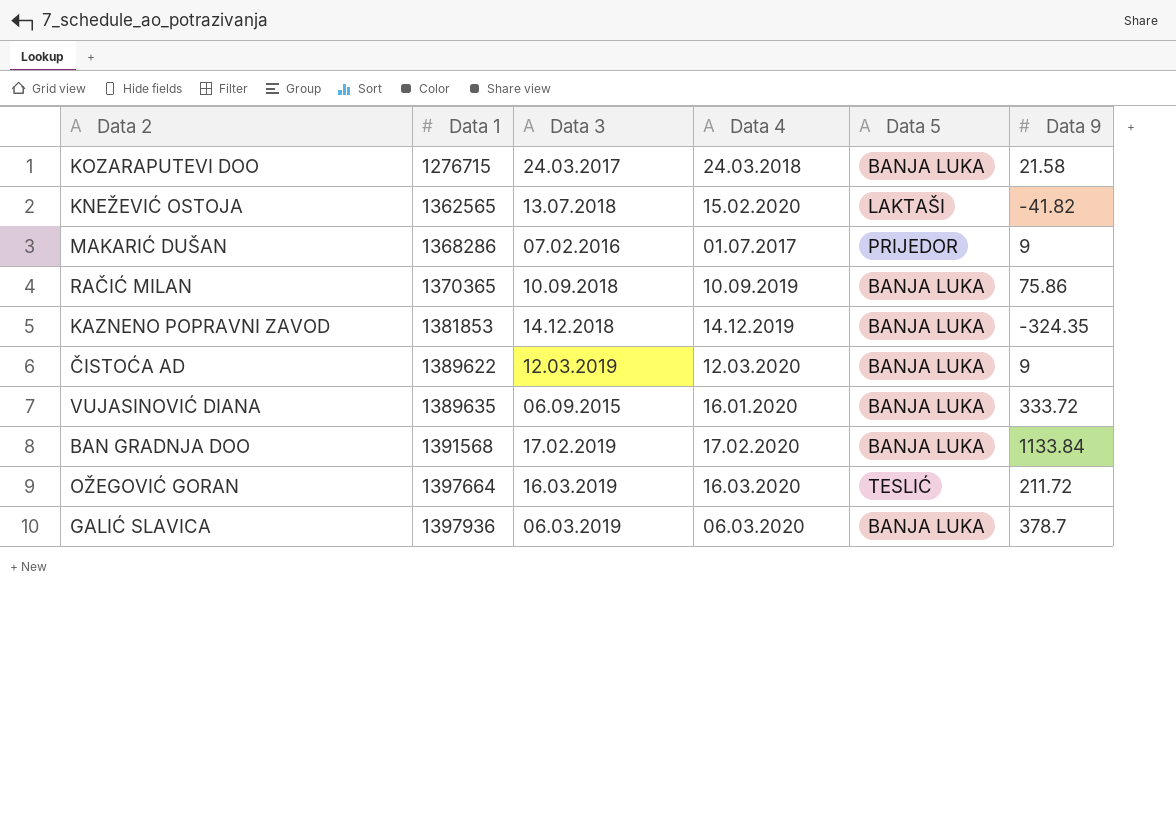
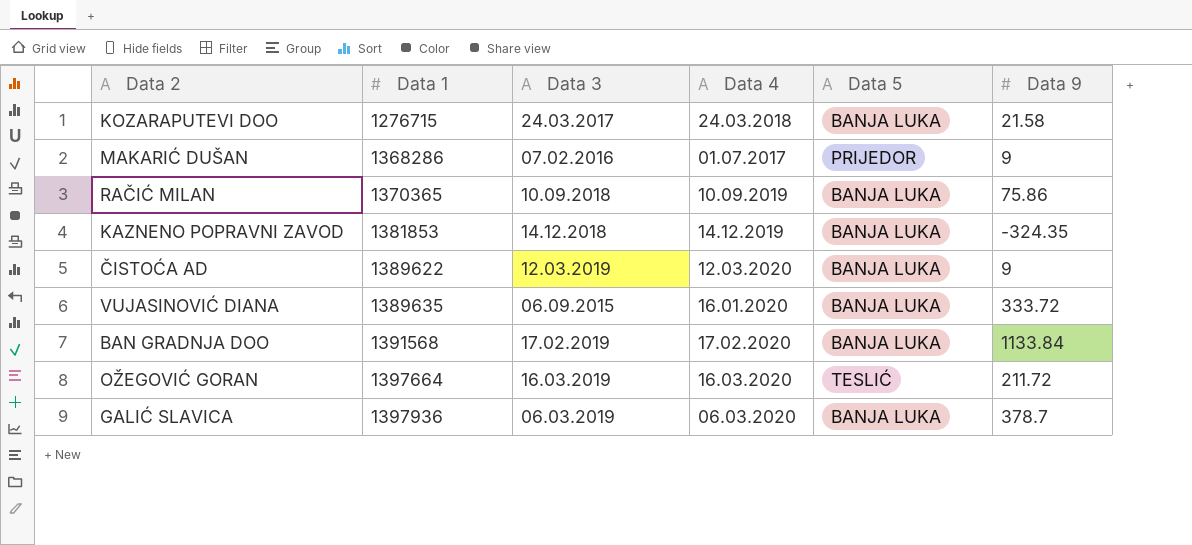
row KNEŽEVIĆ OSTOJA: 1362565 | 13.07.2018 | 15.02.2020 | LAKTAŠI | -41.82 -> none

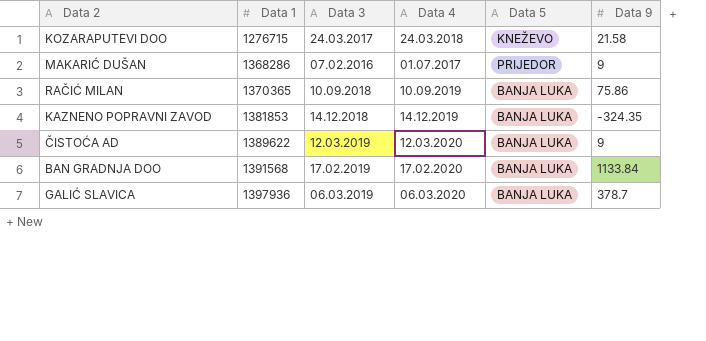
row VUJASINOVIĆ DIANA: 1389635 | 06.09.2015 | 16.01.2020 | BANJA LUKA | 333.72 -> none
row OŽEGOVIĆ GORAN: 1397664 | 16.03.2019 | 16.03.2020 | TESLIĆ | 211.72 -> none
KOZARAPUTEVI DOO | Data 5: BANJA LUKA -> KNEŽEVO

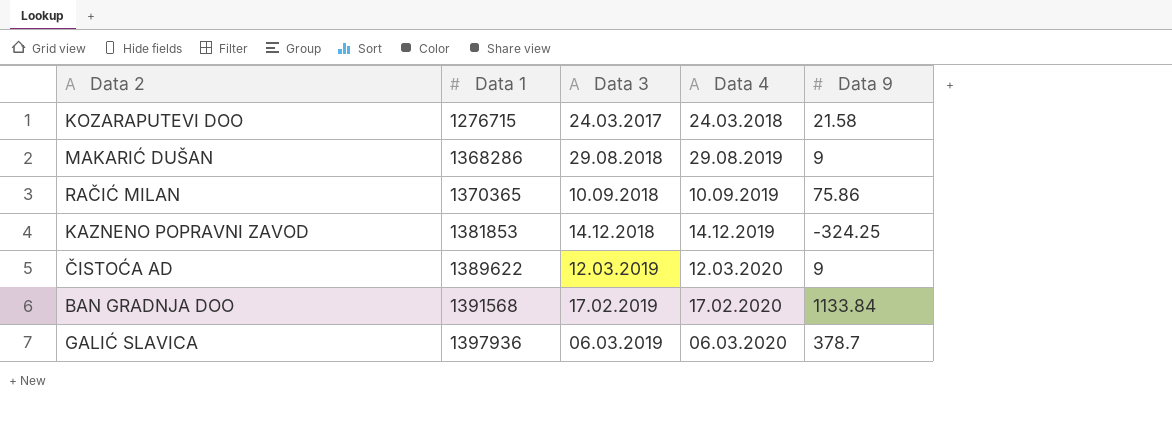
column Data 5 | position: 5 -> none
MAKARIĆ DUŠAN | Data 3: 07.02.2016 -> 29.08.2018
MAKARIĆ DUŠAN | Data 4: 01.07.2017 -> 29.08.2019
KAZNENO POPRAVNI ZAVOD | Data 9: -324.35 -> -324.25

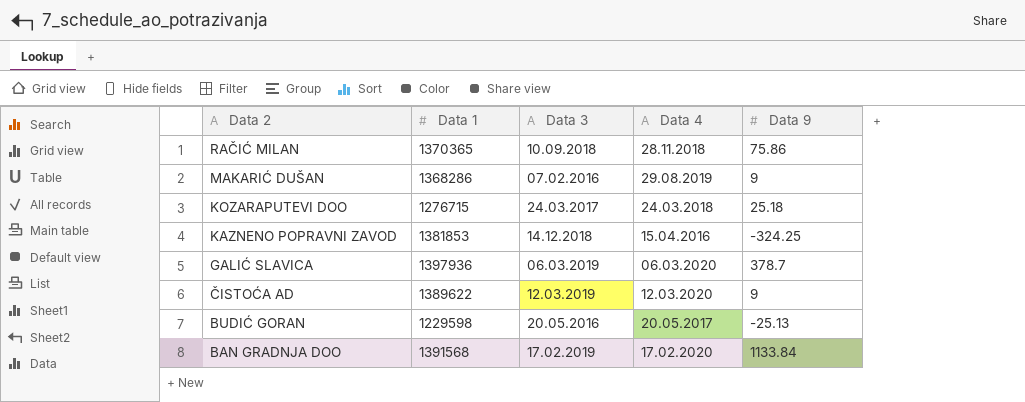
row order: Data 1 ascending -> Data 2 descending
RAČIĆ MILAN | Data 4: 10.09.2019 -> 28.11.2018
MAKARIĆ DUŠAN | Data 3: 29.08.2018 -> 07.02.2016
KOZARAPUTEVI DOO | Data 9: 21.58 -> 25.18
KAZNENO POPRAVNI ZAVOD | Data 4: 14.12.2019 -> 15.04.2016
row BUDIĆ GORAN: none -> 1229598 | 20.05.2016 | 20.05.2017 | -25.13

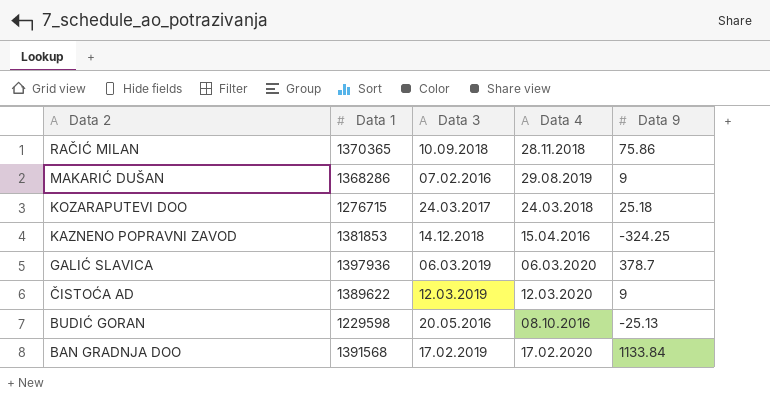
BUDIĆ GORAN | Data 4: 20.05.2017 -> 08.10.2016

